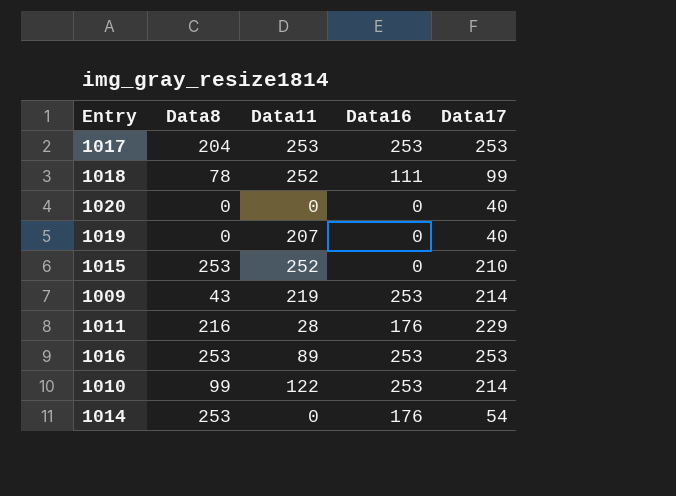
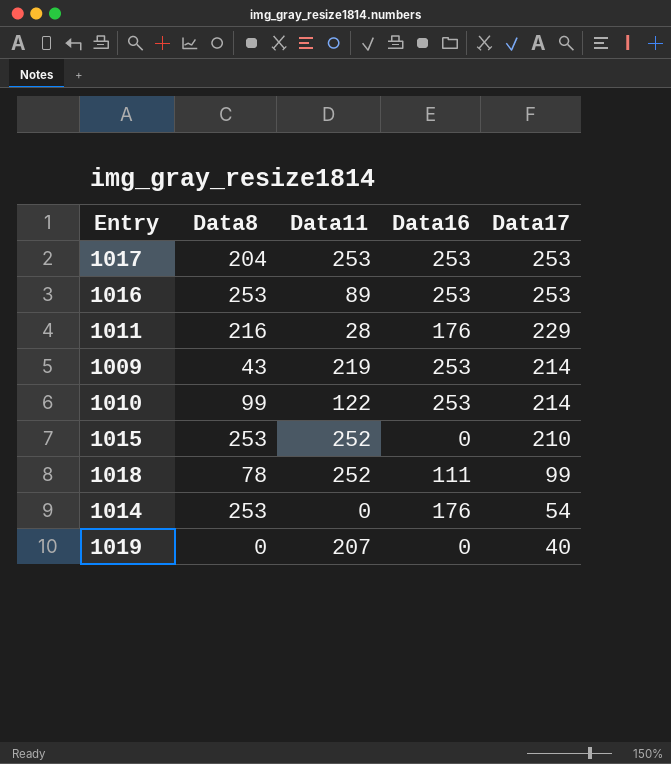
row order: none -> Data17 descending
row 1020: 0 | 0 | 0 | 40 -> none

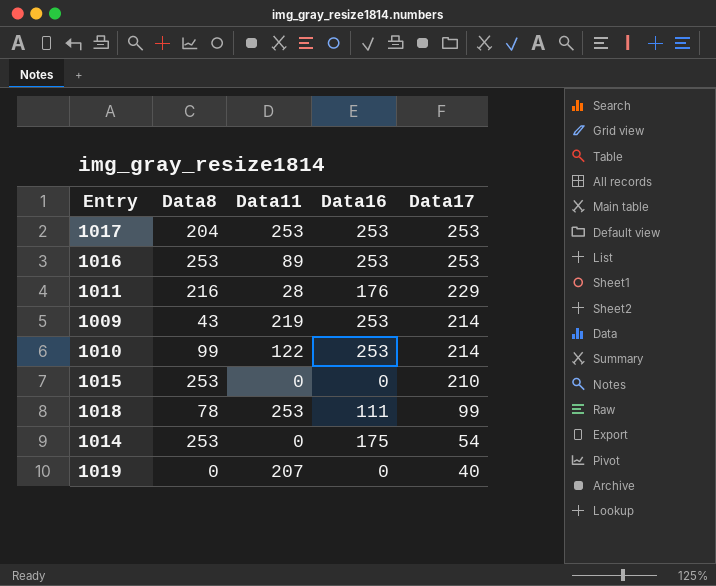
1015 | Data11: 252 -> 0
1018 | Data11: 252 -> 253
1014 | Data16: 176 -> 175

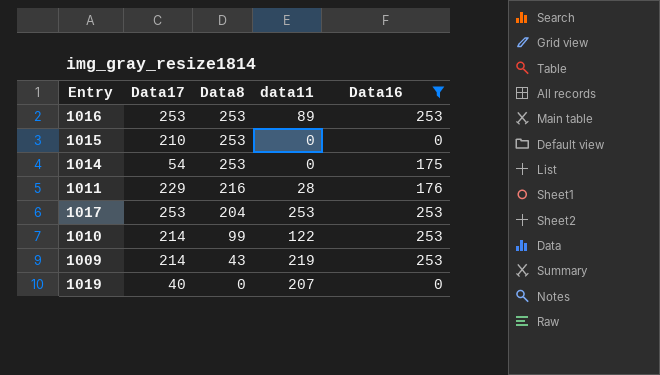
filter: none -> Data16 != 111
row order: Data17 descending -> Data8 descending
column Data17 | position: 5 -> 2
column name: Data11 -> data11

